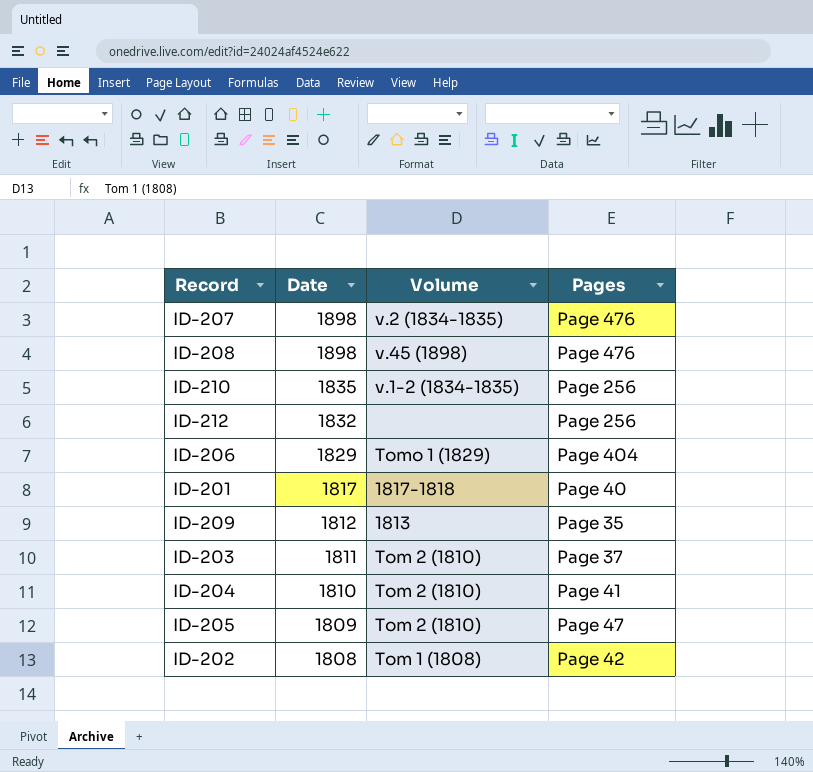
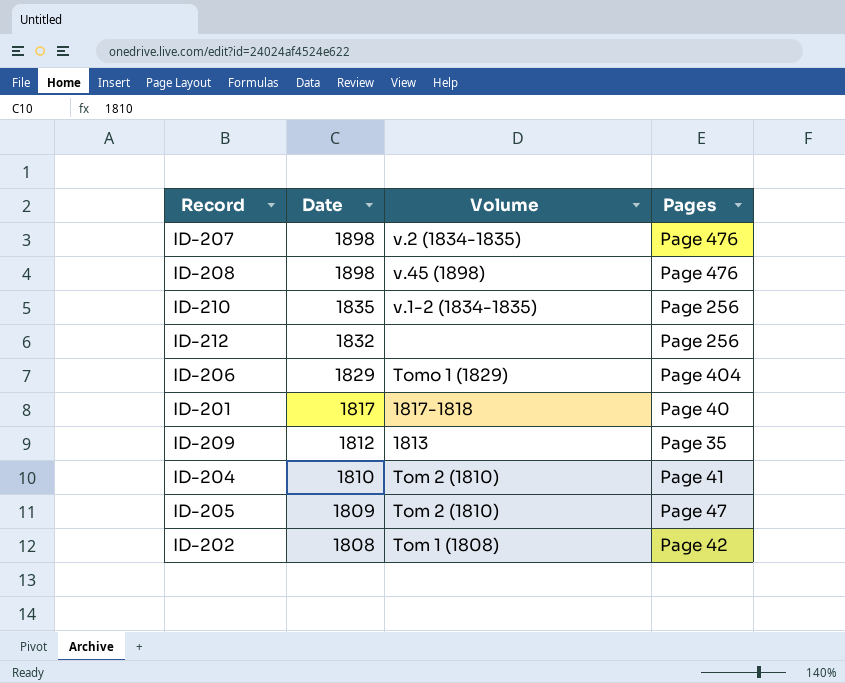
row ID-203: 1811 | Tom 2 (1810) | Page 37 -> none

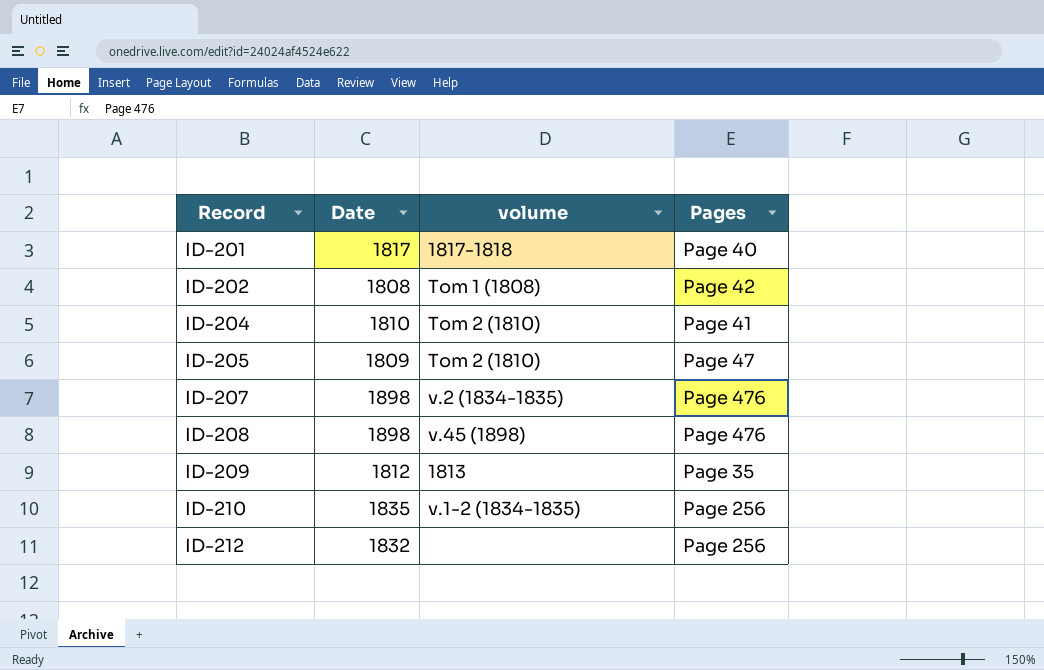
row order: Date descending -> Record ascending
column name: Volume -> volume
row ID-206: 1829 | Tomo 1 (1829) | Page 404 -> none

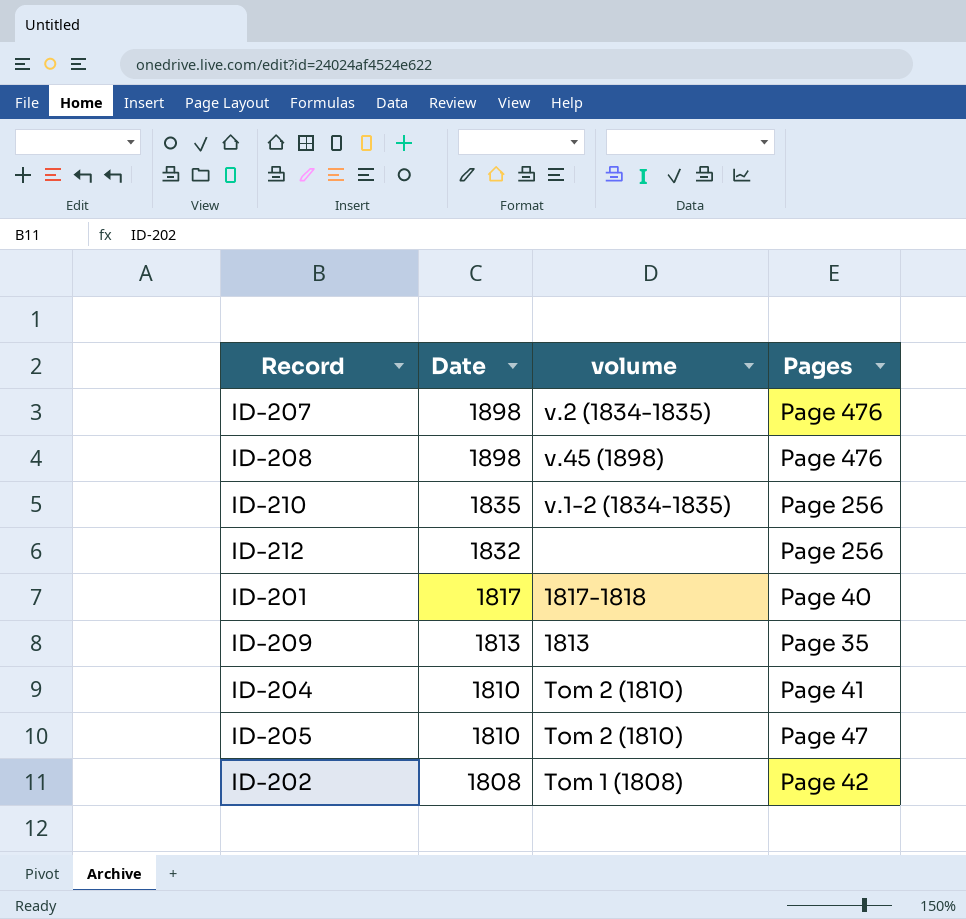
row order: Record ascending -> Date descending
ID-209 | Date: 1812 -> 1813
ID-205 | Date: 1809 -> 1810

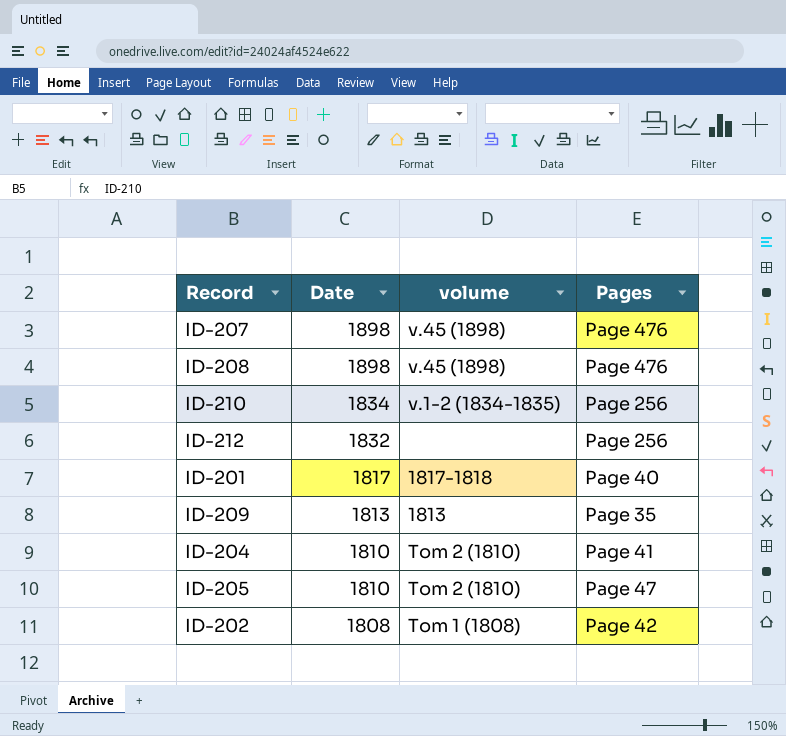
ID-207 | volume: v.2 (1834-1835) -> v.45 (1898)
ID-210 | Date: 1835 -> 1834

